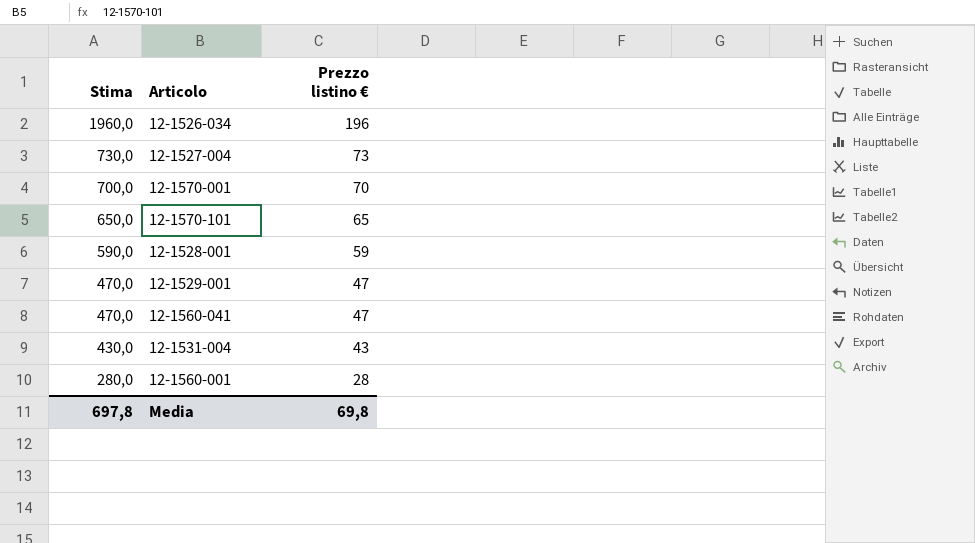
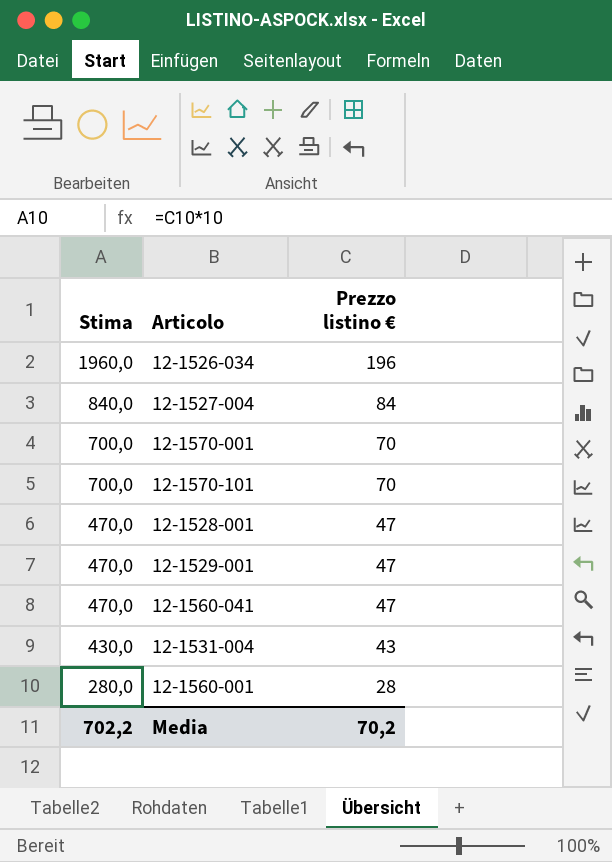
12-1527-004 | Stima: 730,0 -> 840,0
12-1527-004 | Prezzo listino €: 73 -> 84
12-1570-101 | Stima: 650,0 -> 700,0
12-1570-101 | Prezzo listino €: 65 -> 70
12-1528-001 | Stima: 590,0 -> 470,0
12-1528-001 | Prezzo listino €: 59 -> 47
Media | Stima: 697,8 -> 702,2
Media | Prezzo listino €: 69,8 -> 70,2

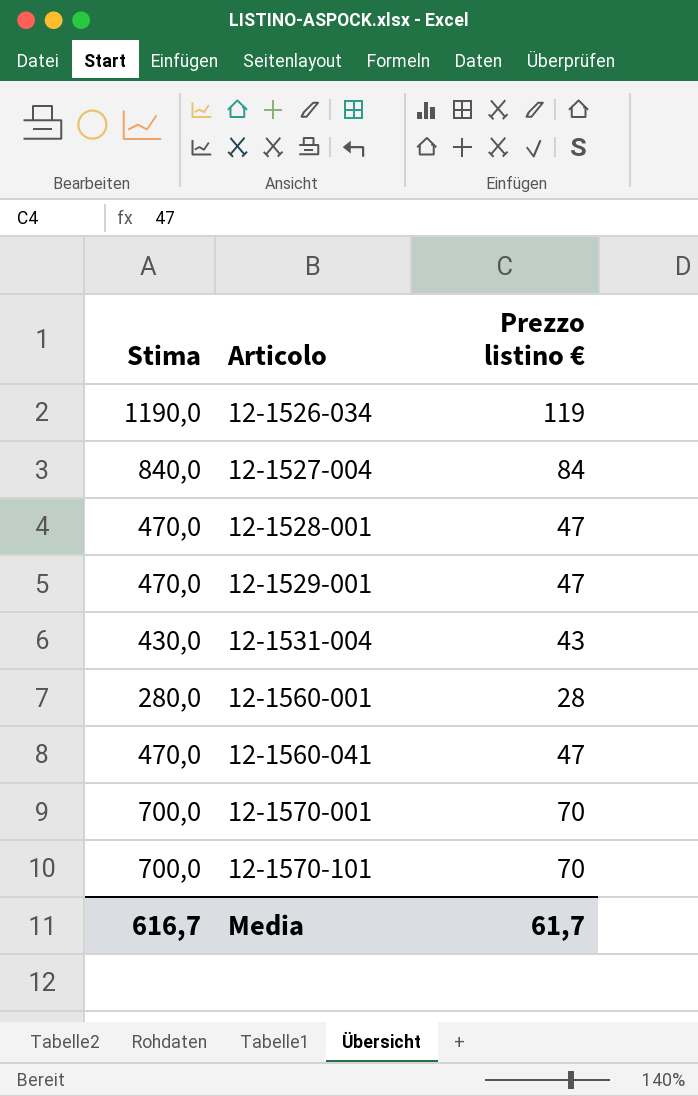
row order: Stima descending -> Articolo ascending
12-1526-034 | Stima: 1960,0 -> 1190,0
12-1526-034 | Prezzo listino €: 196 -> 119
Media | Stima: 702,2 -> 616,7
Media | Prezzo listino €: 70,2 -> 61,7

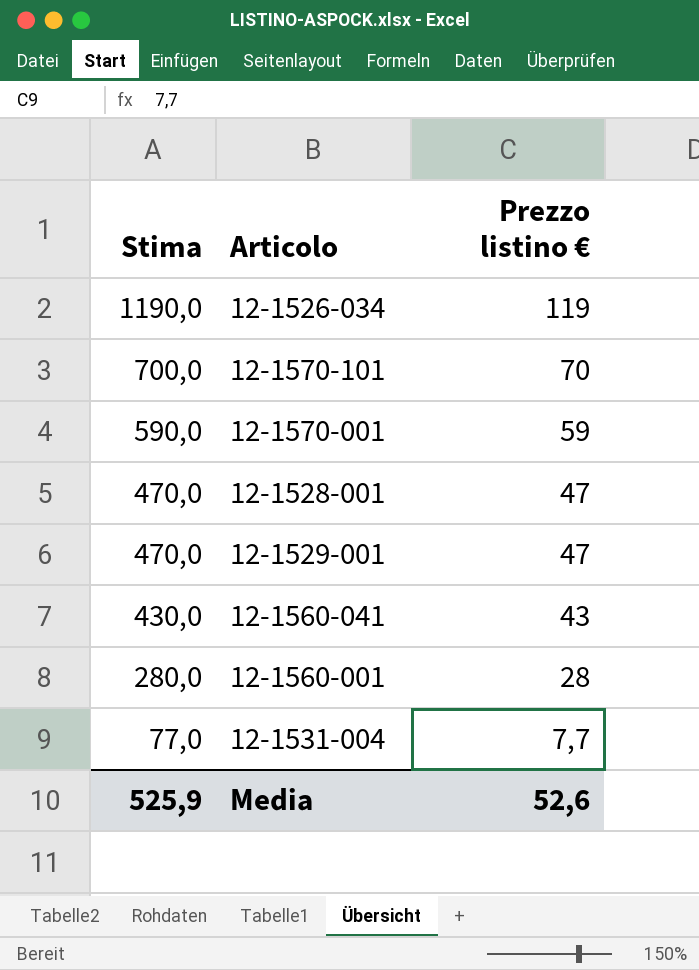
row order: Articolo ascending -> Stima descending
row 12-1527-004: 840,0 | 84 -> none
12-1570-001 | Stima: 700,0 -> 590,0
12-1570-001 | Prezzo listino €: 70 -> 59
12-1560-041 | Stima: 470,0 -> 430,0
12-1560-041 | Prezzo listino €: 47 -> 43
12-1531-004 | Stima: 430,0 -> 77,0
12-1531-004 | Prezzo listino €: 43 -> 7,7
Media | Stima: 616,7 -> 525,9
Media | Prezzo listino €: 61,7 -> 52,6

